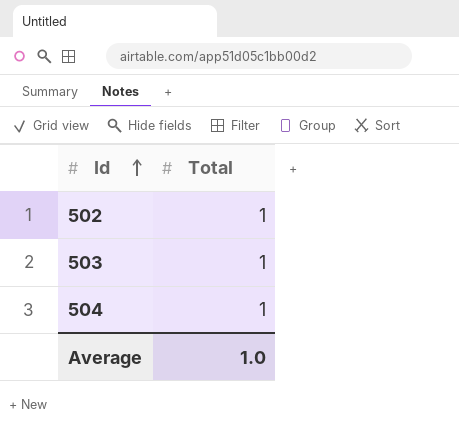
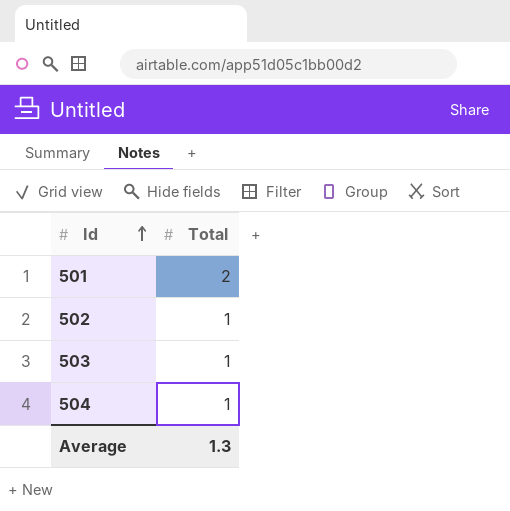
row 501: none -> 2
Average | Total: 1.0 -> 1.3

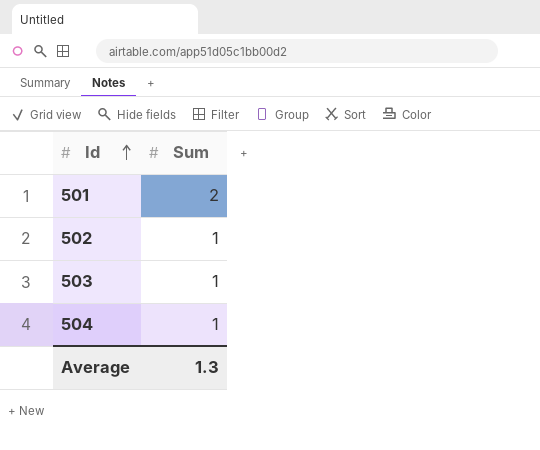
column name: Total -> Sum

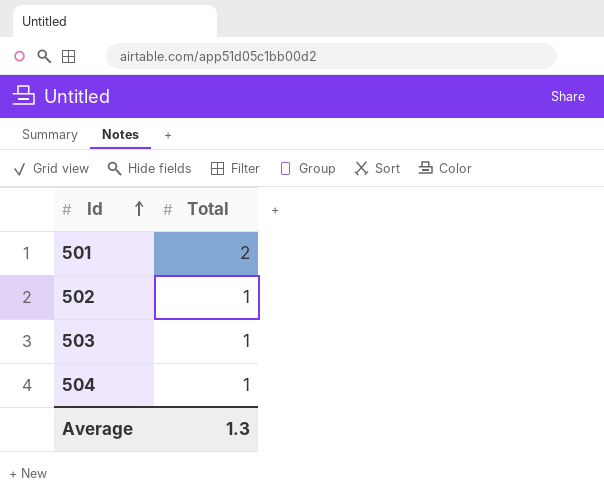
column name: Sum -> Total

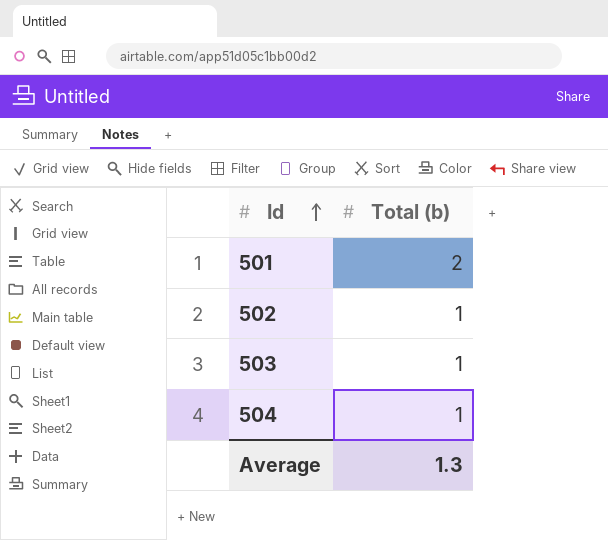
column name: Total -> Total (b)

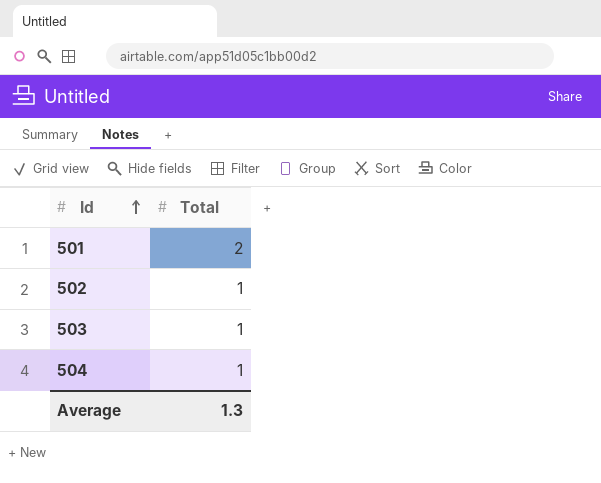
column name: Total (b) -> Total

